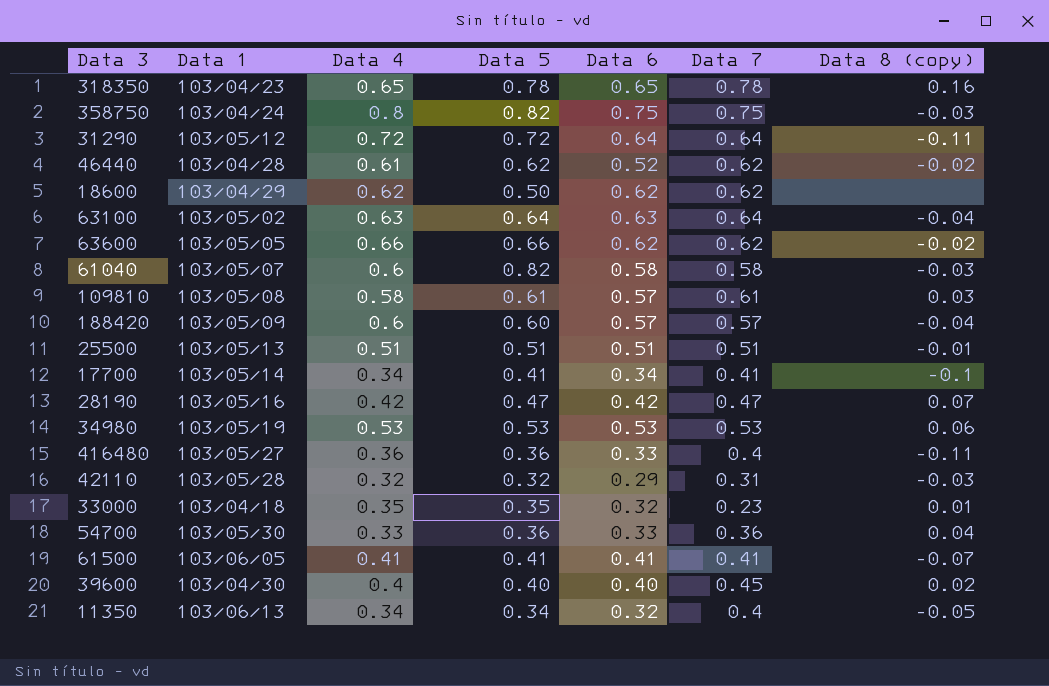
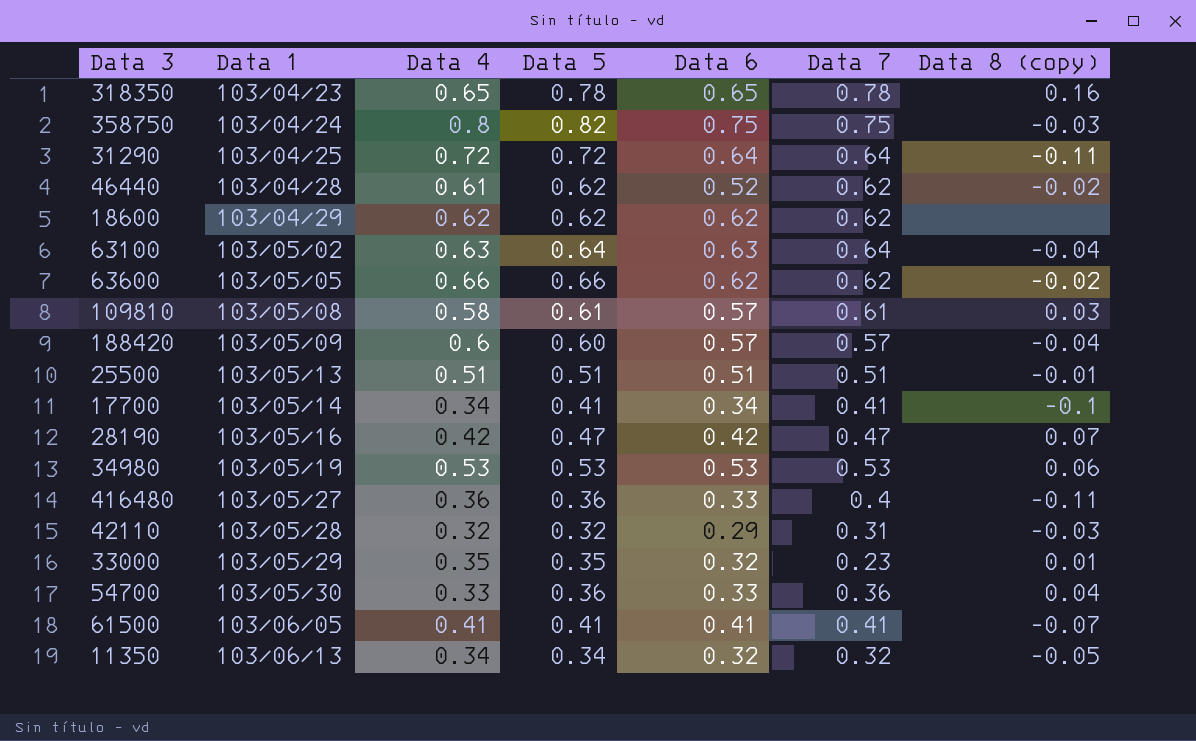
row 61040: 103/05/07 | 0.6 | 0.82 | 0.58 | 0.58 | -0.03 -> none
row 39600: 103/04/30 | 0.4 | 0.40 | 0.40 | 0.45 | 0.02 -> none
31290 | Data 1: 103/05/12 -> 103/04/25
18600 | Data 5: 0.50 -> 0.62
33000 | Data 1: 103/04/18 -> 103/05/29
11350 | Data 7: 0.4 -> 0.32

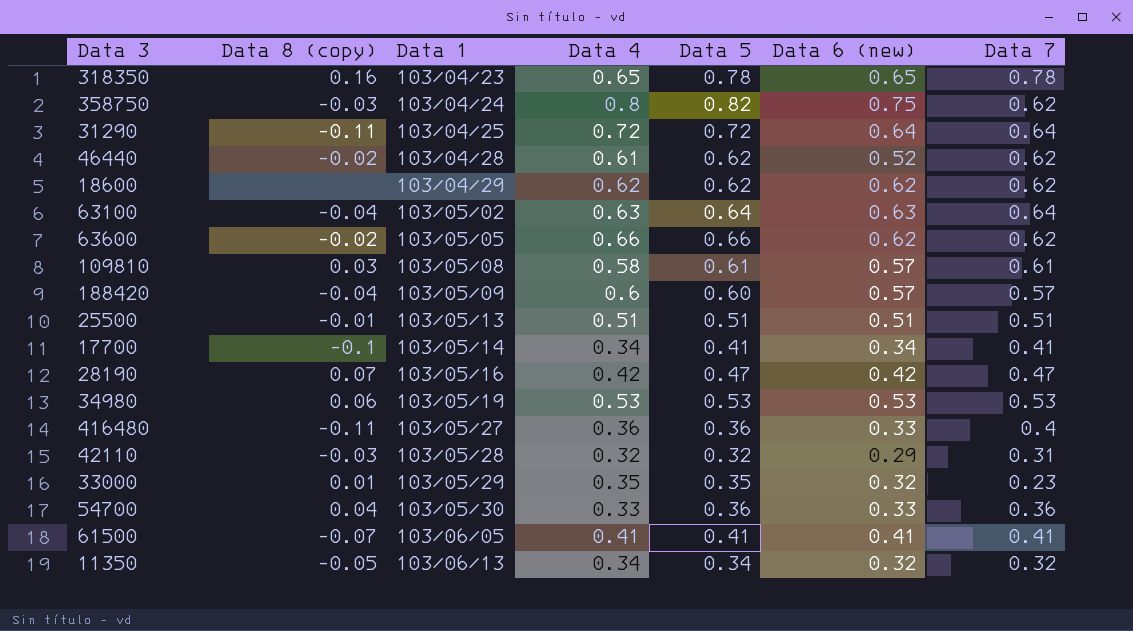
column Data 8 (copy) | position: 7 -> 2
column name: Data 6 -> Data 6 (new)
358750 | Data 7: 0.75 -> 0.62

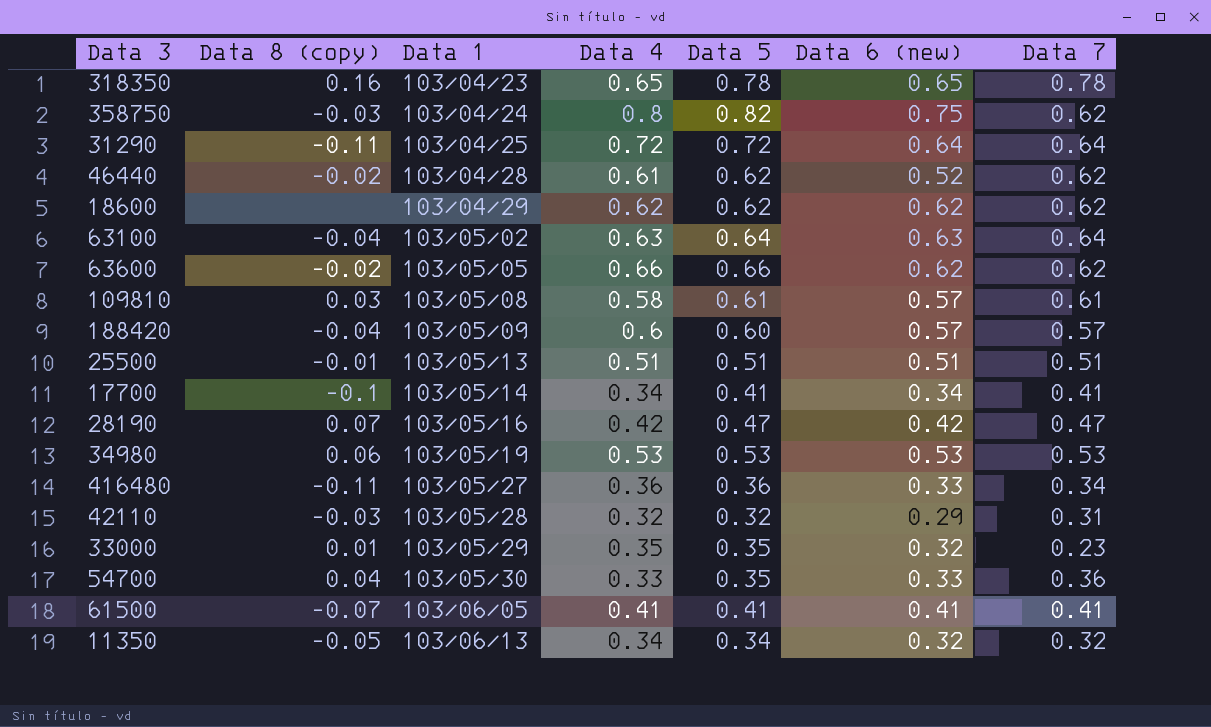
416480 | Data 7: 0.4 -> 0.34
54700 | Data 5: 0.36 -> 0.35

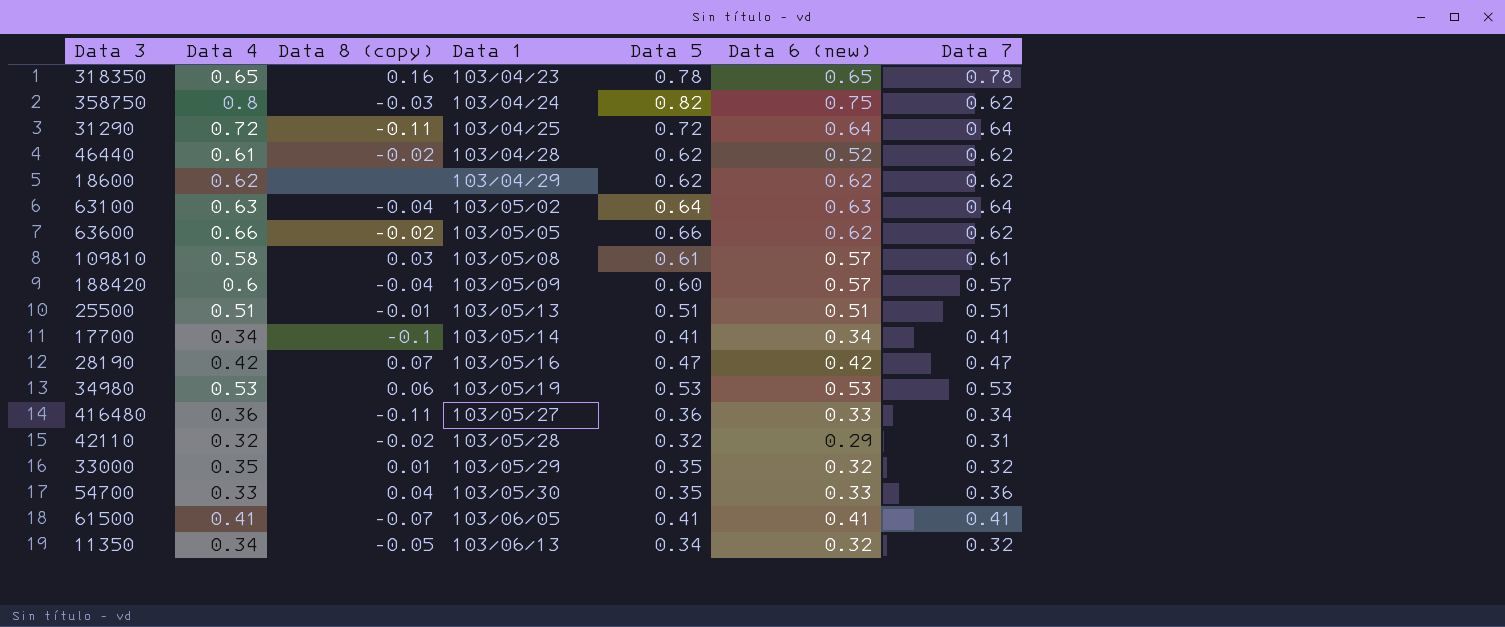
column Data 4 | position: 4 -> 2
42110 | Data 8 (copy): -0.03 -> -0.02
33000 | Data 7: 0.23 -> 0.32

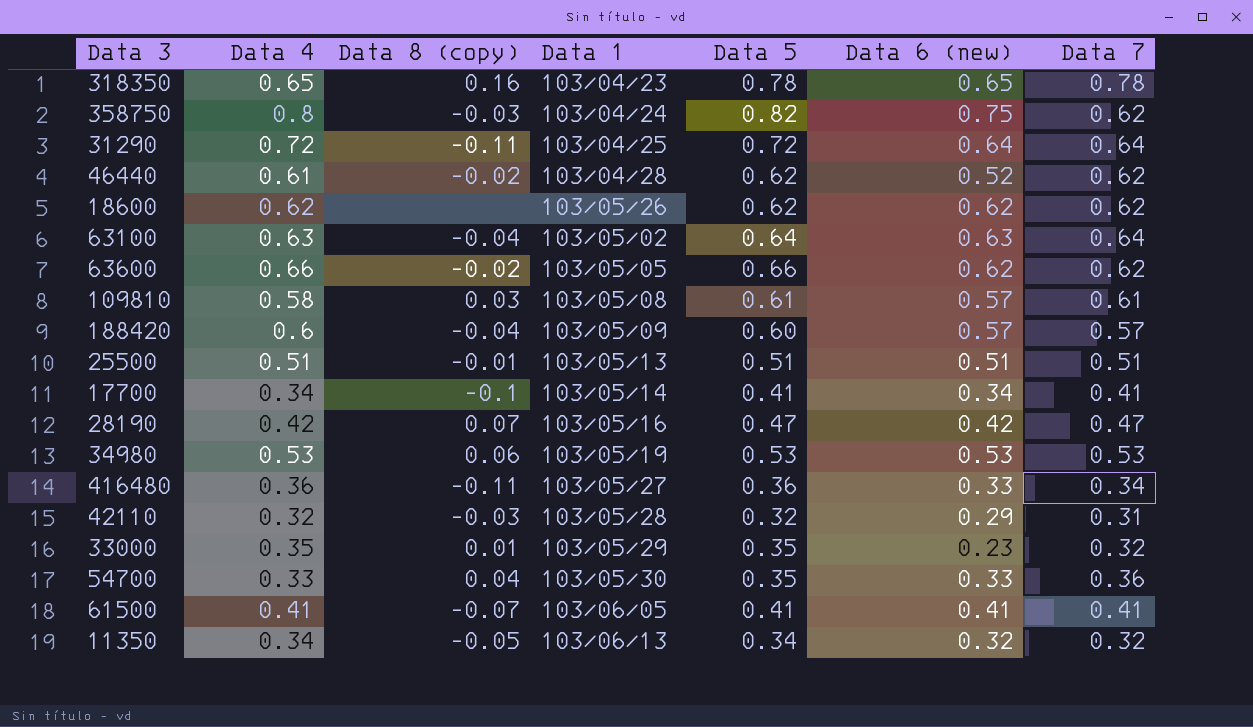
18600 | Data 1: 103/04/29 -> 103/05/26
42110 | Data 8 (copy): -0.02 -> -0.03
33000 | Data 6 (new): 0.32 -> 0.23

